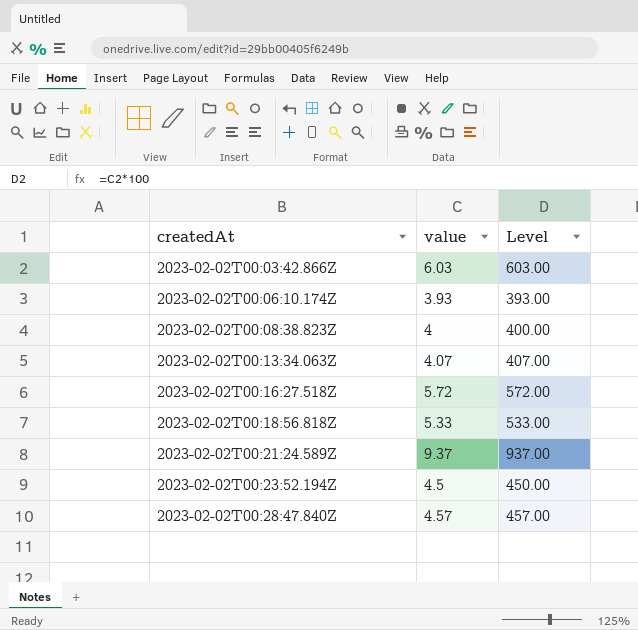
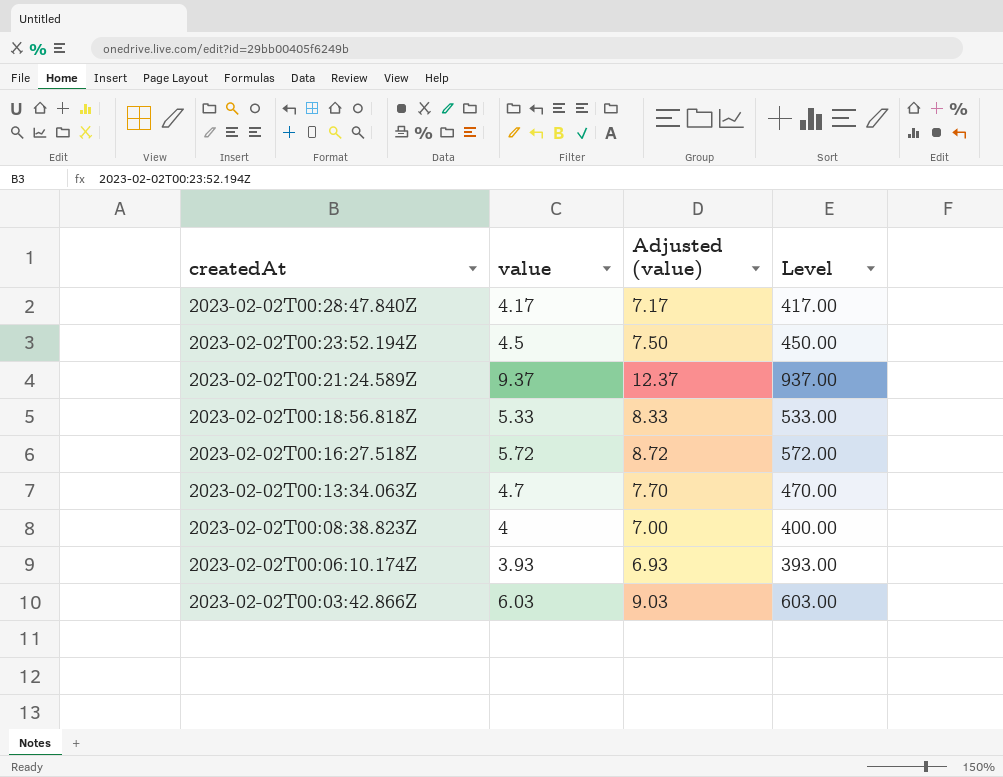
row order: createdAt ascending -> createdAt descending
column Adjusted (value) | formula: none -> [value] + 3
2023-02-02T00:28:47.840Z | value: 4.57 -> 4.17
2023-02-02T00:28:47.840Z | Level: 457.00 -> 417.00
2023-02-02T00:13:34.063Z | value: 4.07 -> 4.7
2023-02-02T00:13:34.063Z | Level: 407.00 -> 470.00

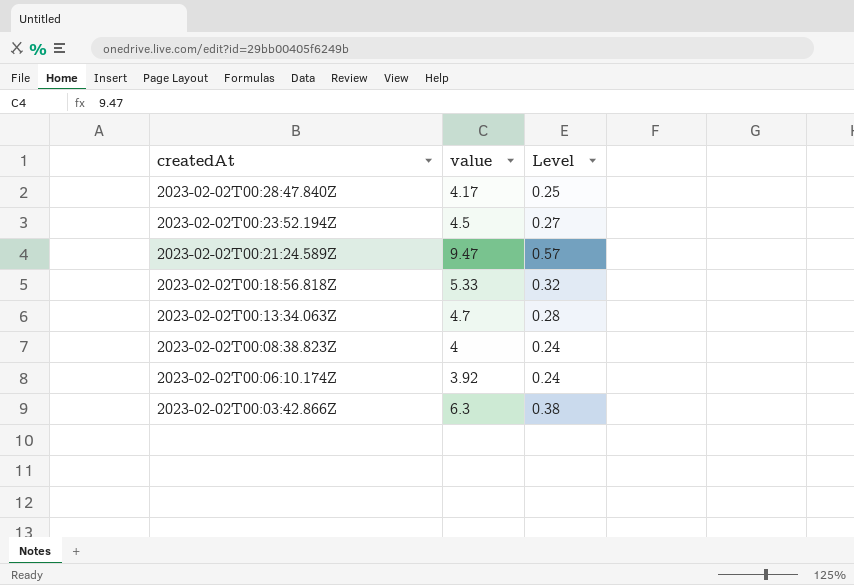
column Adjusted (value) | formula: [value] + 3 -> none
column Level | formula: [value] * 100 -> [value] * 0.06
row 2023-02-02T00:16:27.518Z: 5.72 | 8.72 | 572.00 -> none
2023-02-02T00:21:24.589Z | value: 9.37 -> 9.47
2023-02-02T00:06:10.174Z | value: 3.93 -> 3.92
2023-02-02T00:03:42.866Z | value: 6.03 -> 6.3

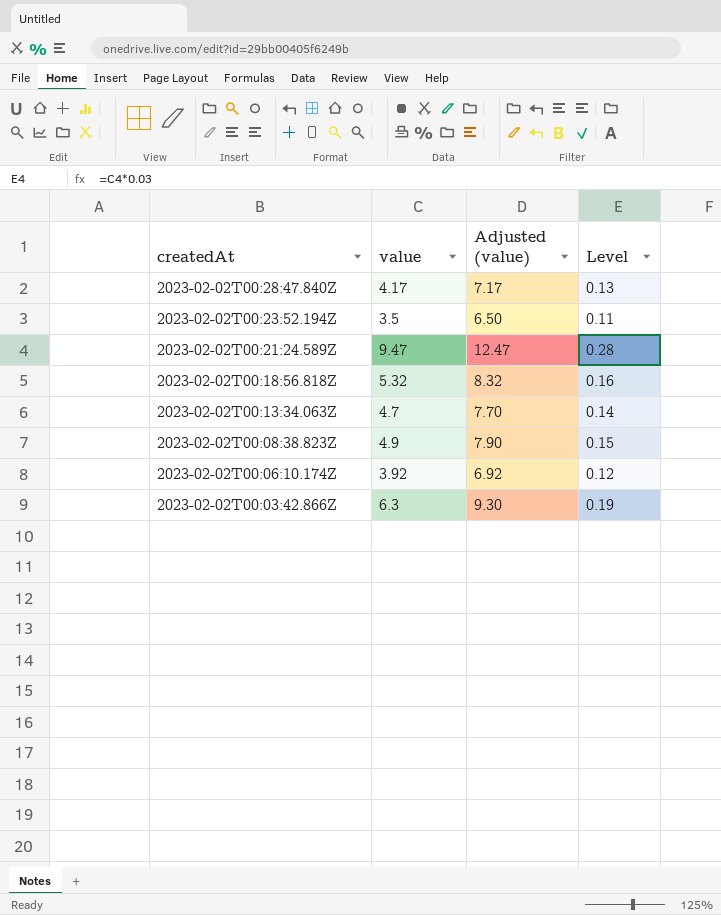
column Adjusted (value) | formula: none -> [value] + 3
column Level | formula: [value] * 0.06 -> [value] * 0.03
2023-02-02T00:23:52.194Z | value: 4.5 -> 3.5
2023-02-02T00:18:56.818Z | value: 5.33 -> 5.32
2023-02-02T00:08:38.823Z | value: 4 -> 4.9

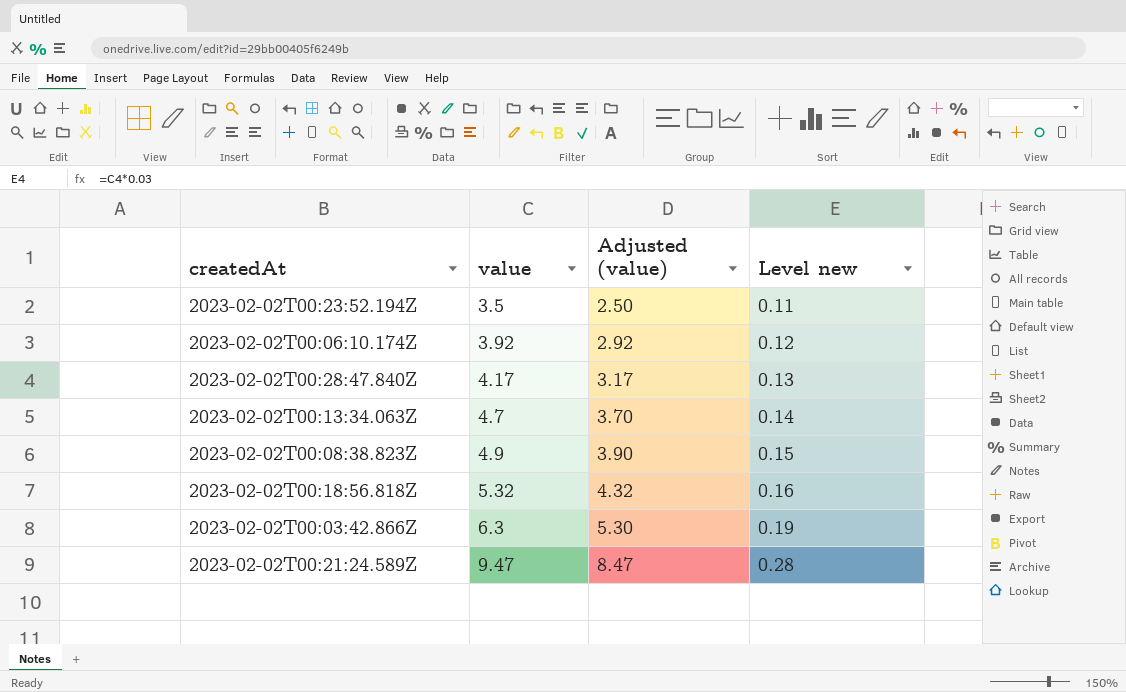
row order: createdAt descending -> value ascending
column Adjusted (value) | formula: [value] + 3 -> [value] - 1
column name: Level -> Level new

